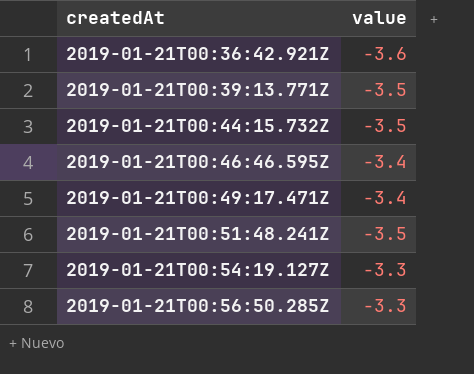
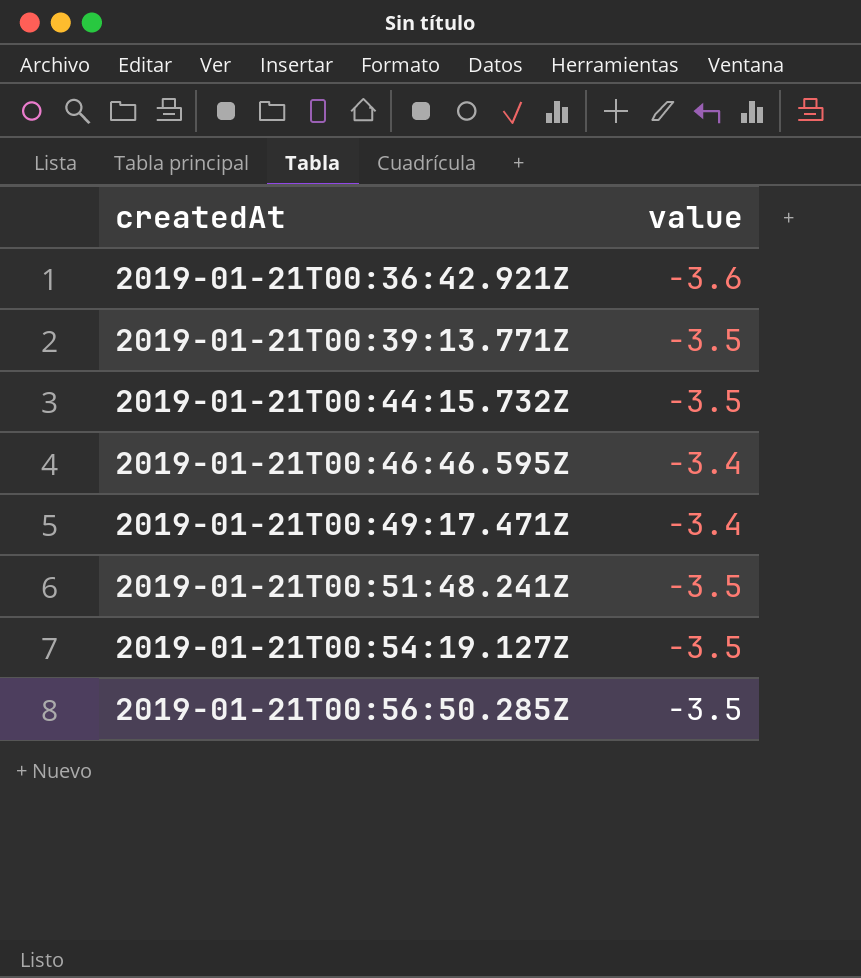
2019-01-21T00:54:19.127Z | value: -3.3 -> -3.5
2019-01-21T00:56:50.285Z | value: -3.3 -> -3.5

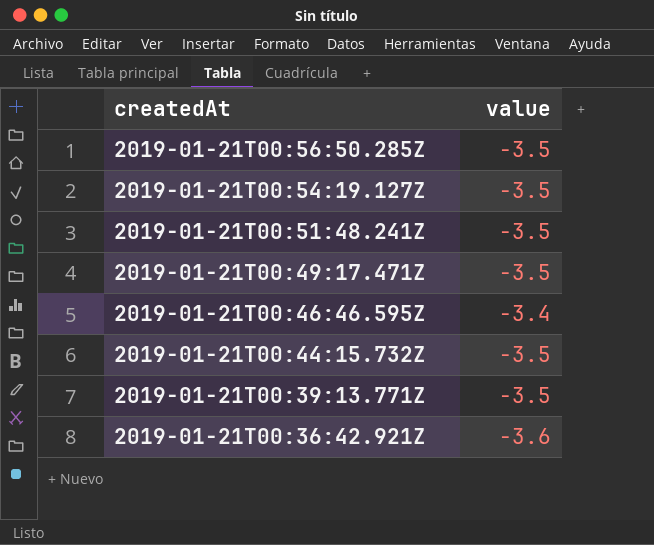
row order: createdAt ascending -> createdAt descending
2019-01-21T00:49:17.471Z | value: -3.4 -> -3.5

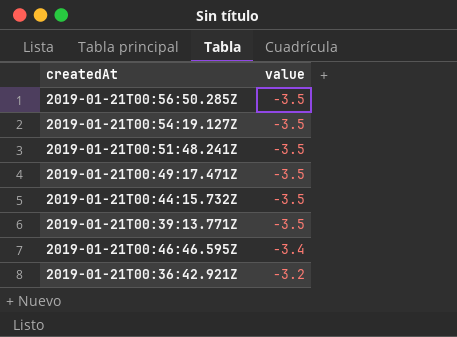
row order: createdAt descending -> value ascending
2019-01-21T00:36:42.921Z | value: -3.6 -> -3.2

